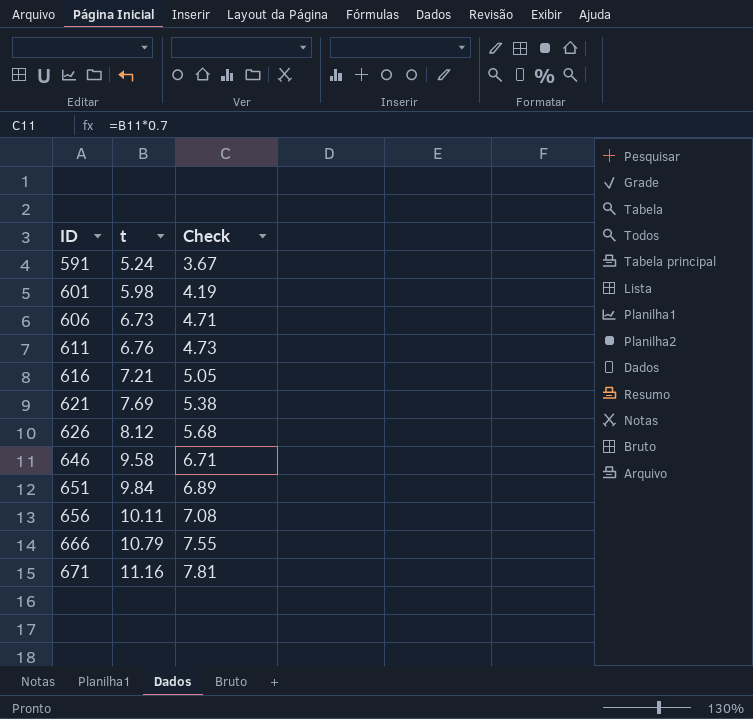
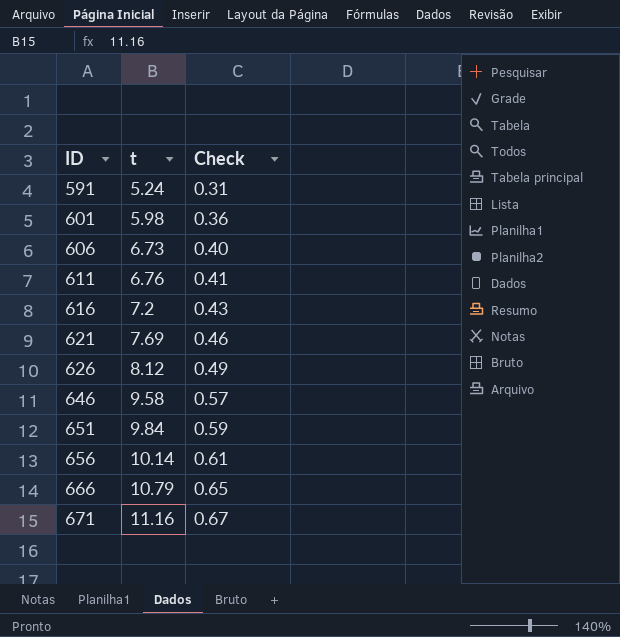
column Check | formula: [t] * 0.7 -> [t] * 0.06
616 | t: 7.21 -> 7.2
656 | t: 10.11 -> 10.14

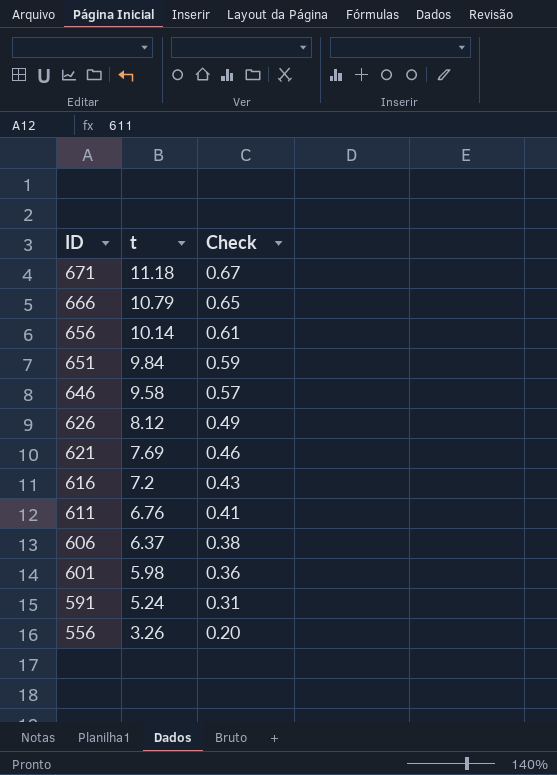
row order: ID ascending -> ID descending
671 | t: 11.16 -> 11.18
606 | t: 6.73 -> 6.37
606 | Check: 0.40 -> 0.38
row 556: none -> 3.26 | 0.20

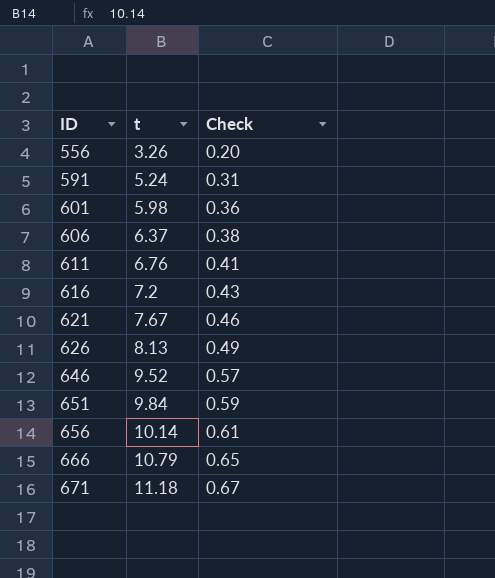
row order: ID descending -> ID ascending
621 | t: 7.69 -> 7.67
626 | t: 8.12 -> 8.13
646 | t: 9.58 -> 9.52

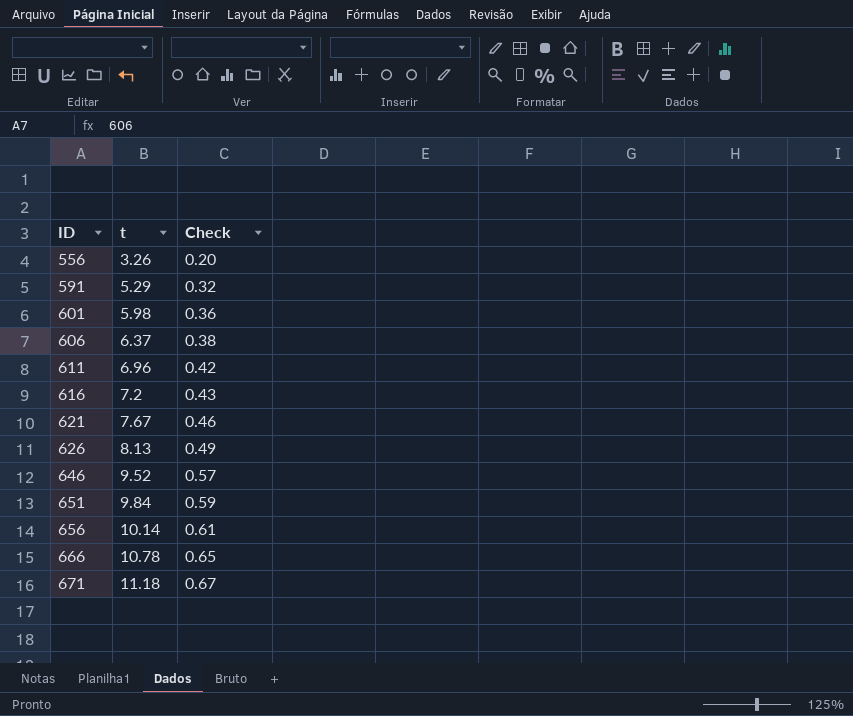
591 | t: 5.24 -> 5.29
591 | Check: 0.31 -> 0.32
611 | t: 6.76 -> 6.96
611 | Check: 0.41 -> 0.42
666 | t: 10.79 -> 10.78

